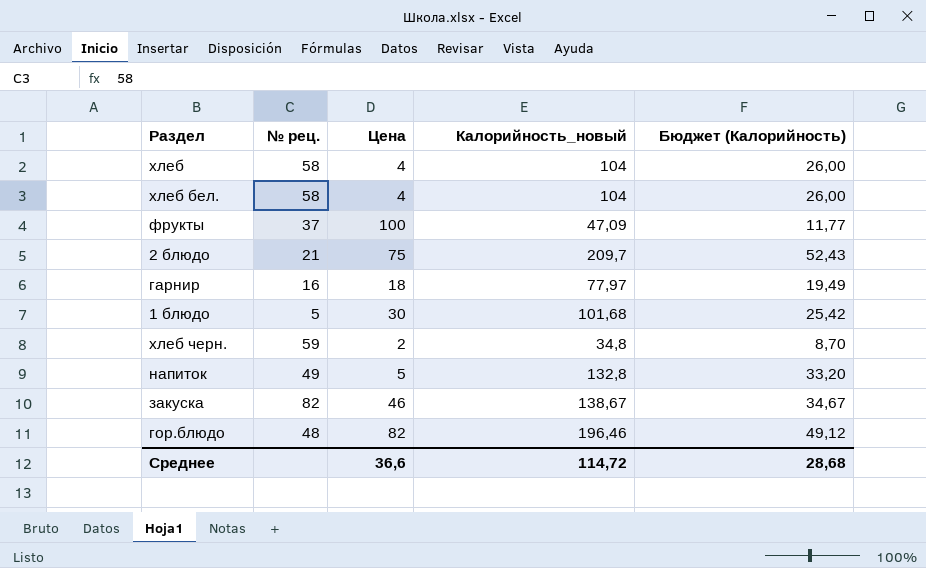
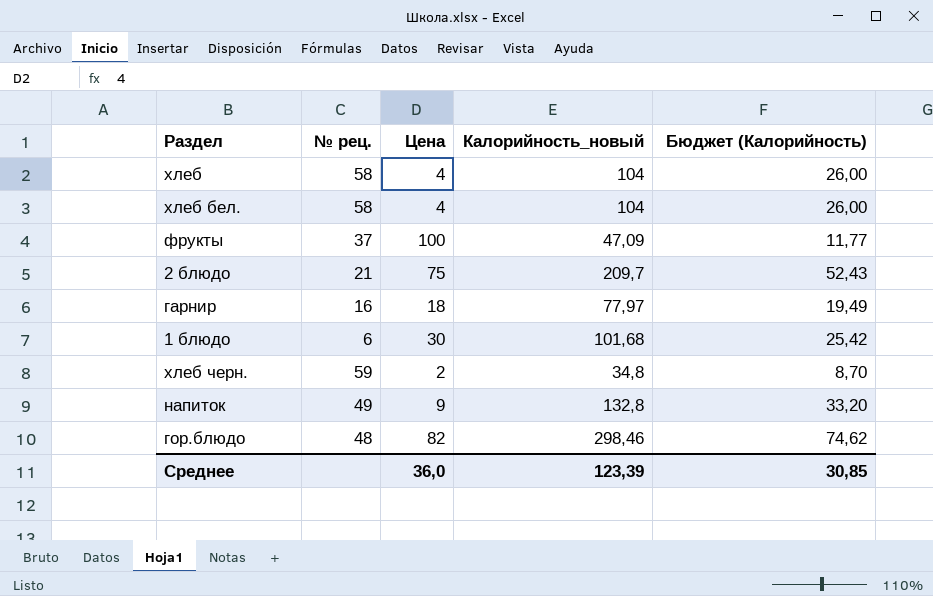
row закуска: 82 | 46 | 138,67 | 34,67 -> none
1 блюдо | № рец.: 5 -> 6
напиток | Цена: 5 -> 9
гор.блюдо | Калорийность_новый: 196,46 -> 298,46
гор.блюдо | Бюджет (Калорийность): 49,12 -> 74,62
Среднее | Цена: 36,6 -> 36,0
Среднее | Калорийность_новый: 114,72 -> 123,39
Среднее | Бюджет (Калорийность): 28,68 -> 30,85

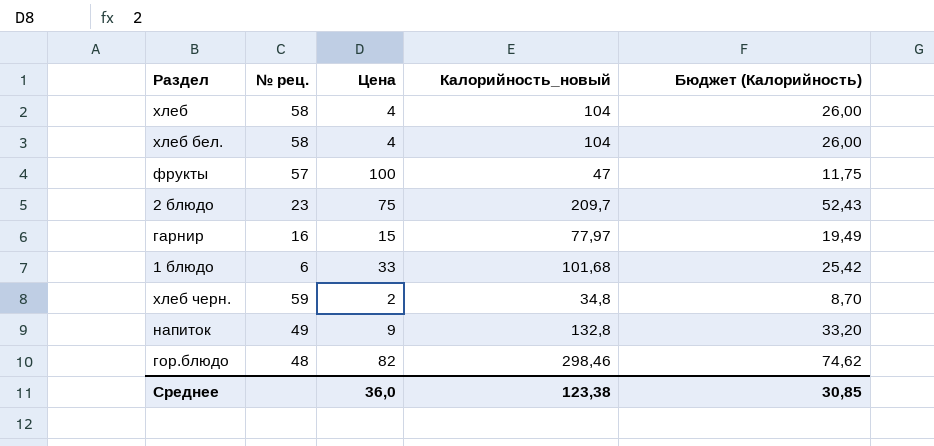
фрукты | № рец.: 37 -> 57
фрукты | Калорийность_новый: 47,09 -> 47
фрукты | Бюджет (Калорийность): 11,77 -> 11,75
2 блюдо | № рец.: 21 -> 23
гарнир | Цена: 18 -> 15
1 блюдо | Цена: 30 -> 33
Среднее | Калорийность_новый: 123,39 -> 123,38

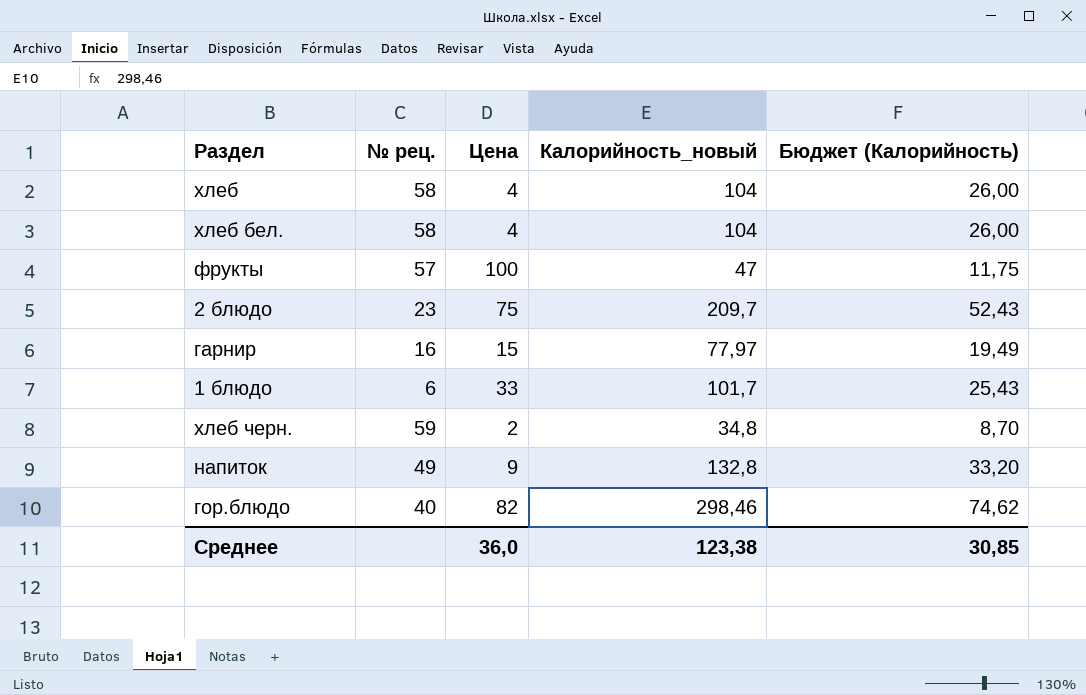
1 блюдо | Калорийность_новый: 101,68 -> 101,7
1 блюдо | Бюджет (Калорийность): 25,42 -> 25,43
гор.блюдо | № рец.: 48 -> 40

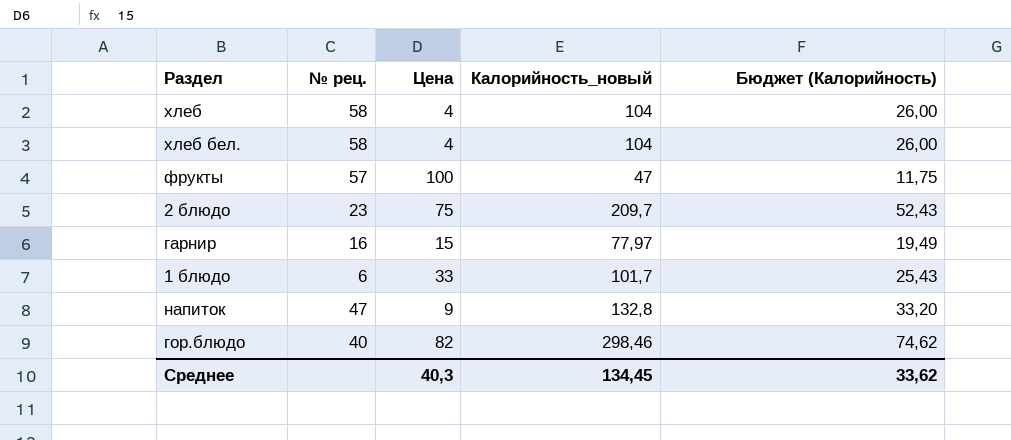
row хлеб черн.: 59 | 2 | 34,8 | 8,70 -> none
напиток | № рец.: 49 -> 47
Среднее | Цена: 36,0 -> 40,3
Среднее | Калорийность_новый: 123,38 -> 134,45
Среднее | Бюджет (Калорийность): 30,85 -> 33,62

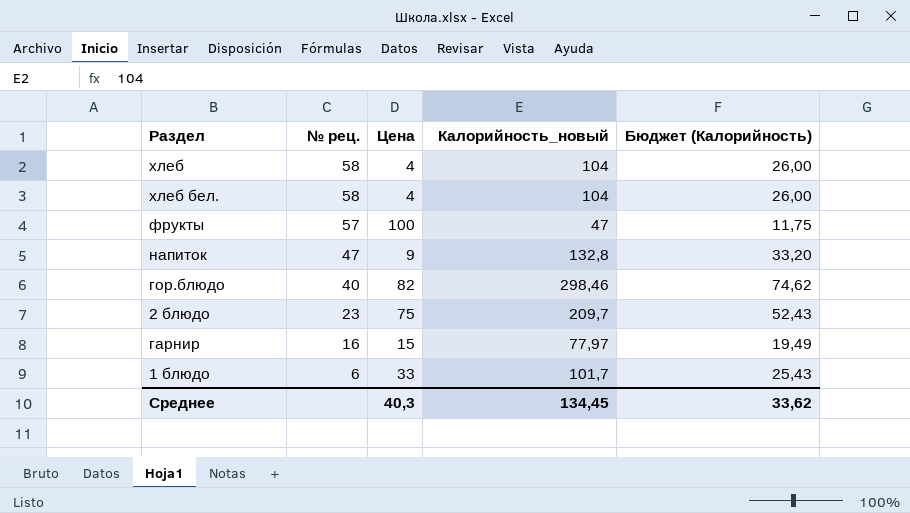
row order: none -> № рец. descending

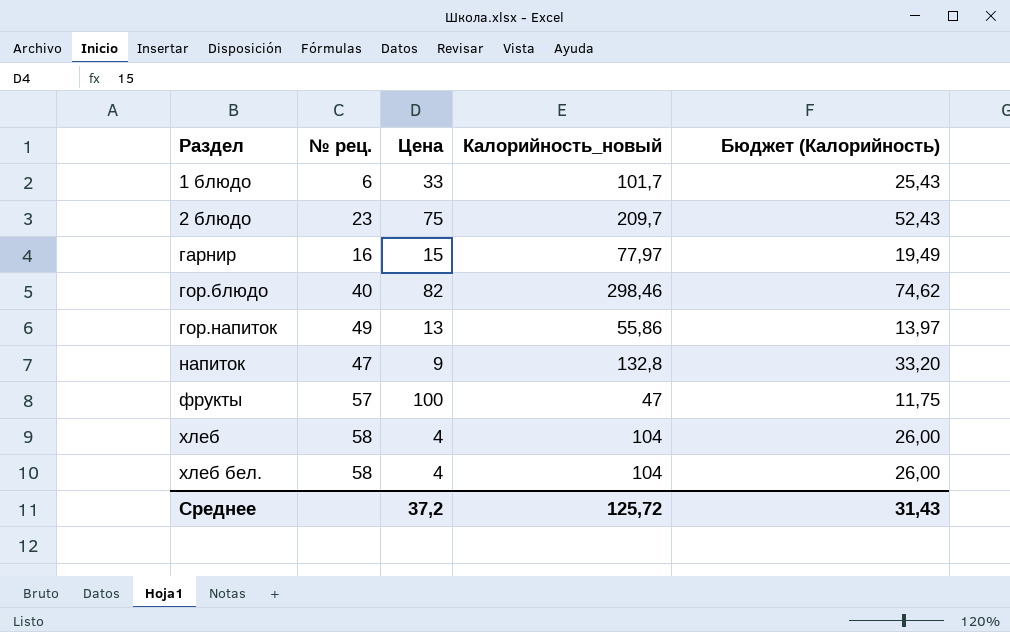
row order: № рец. descending -> Раздел ascending
row гор.напиток: none -> 49 | 13 | 55,86 | 13,97
Среднее | Цена: 40,3 -> 37,2
Среднее | Калорийность_новый: 134,45 -> 125,72
Среднее | Бюджет (Калорийность): 33,62 -> 31,43

